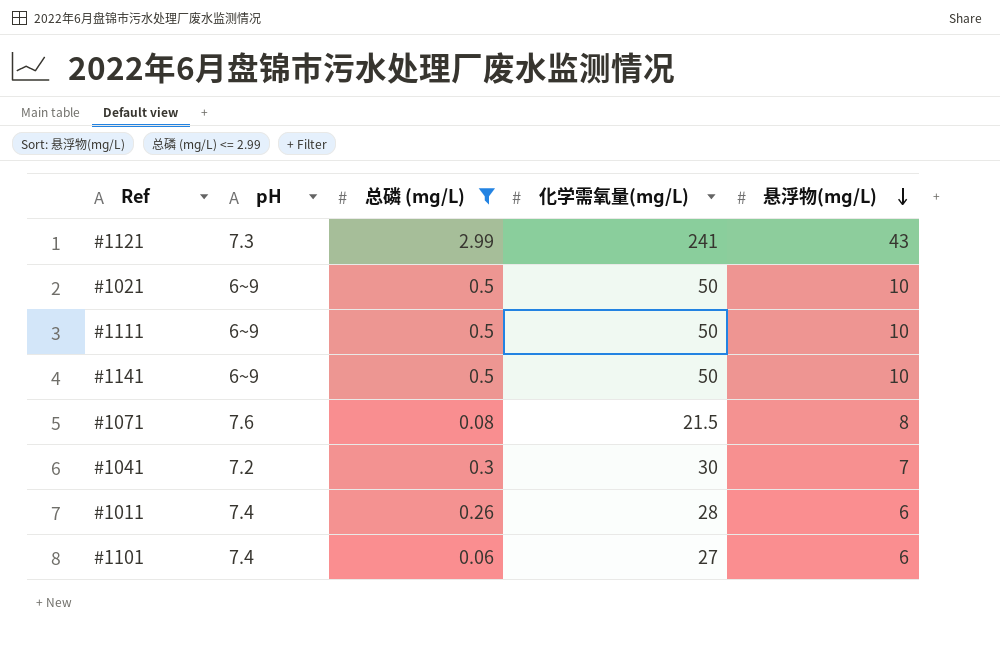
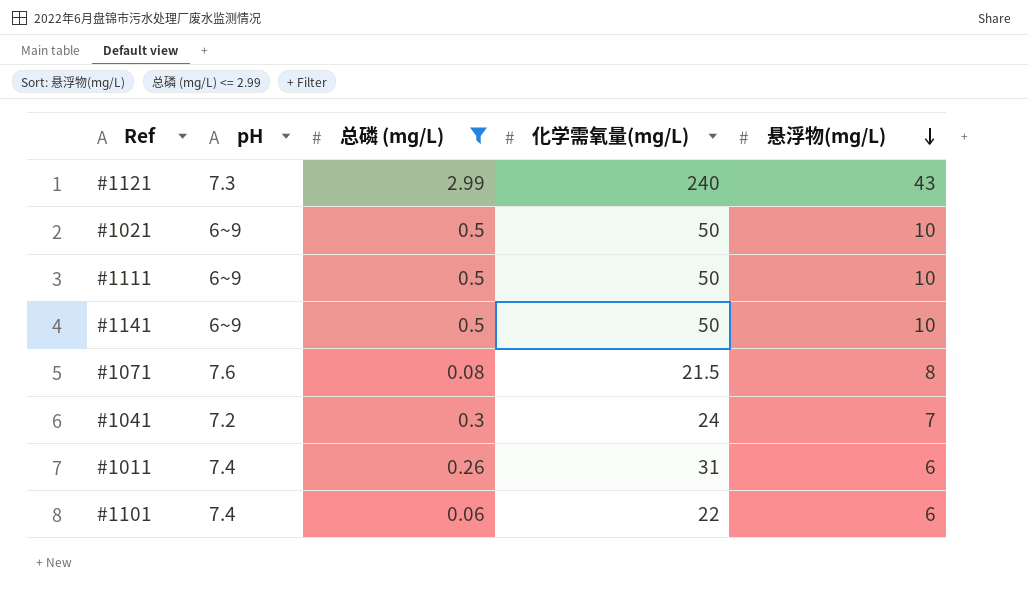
#1121 | 化学需氧量(mɡ/L): 241 -> 240
#1041 | 化学需氧量(mɡ/L): 30 -> 24
#1011 | 化学需氧量(mɡ/L): 28 -> 31
#1101 | 化学需氧量(mɡ/L): 27 -> 22

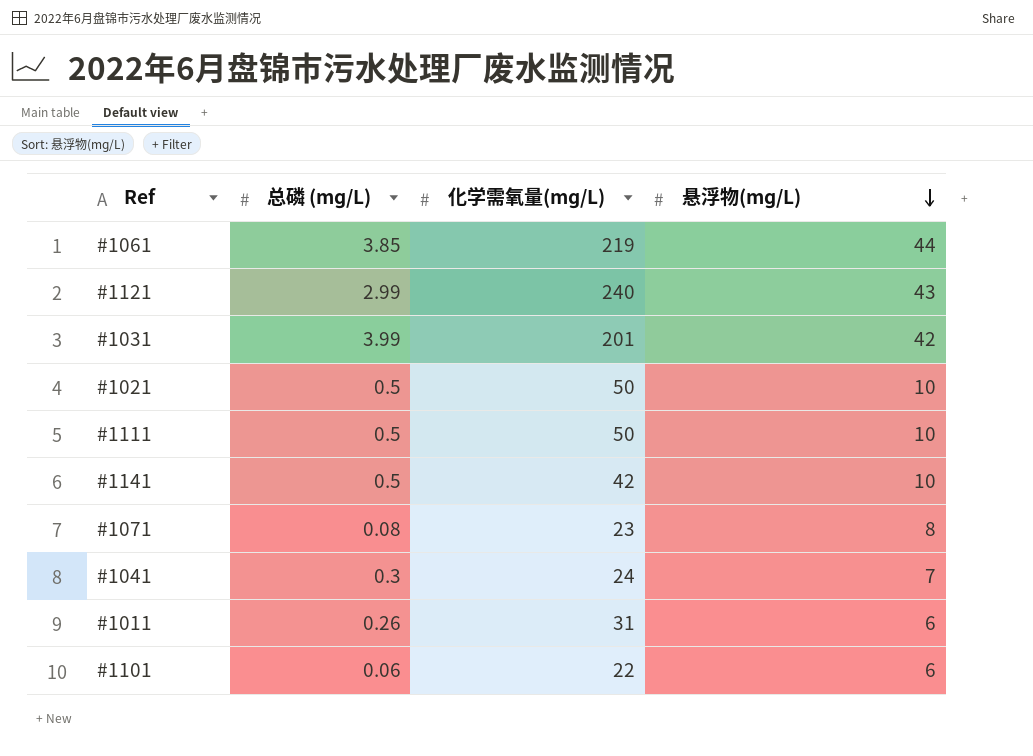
filter: 总磷 (mɡ/L) <= 2.99 -> none
column pH | position: 2 -> none
#1141 | 化学需氧量(mɡ/L): 50 -> 42
#1071 | 化学需氧量(mɡ/L): 21.5 -> 23

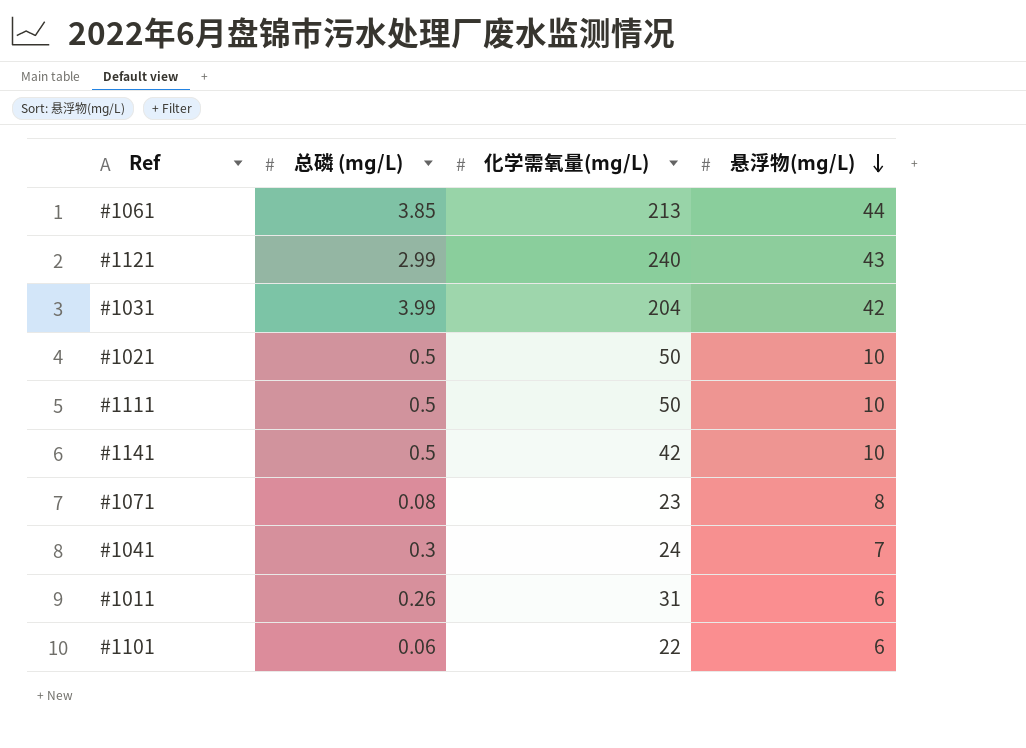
#1061 | 化学需氧量(mɡ/L): 219 -> 213
#1031 | 化学需氧量(mɡ/L): 201 -> 204

